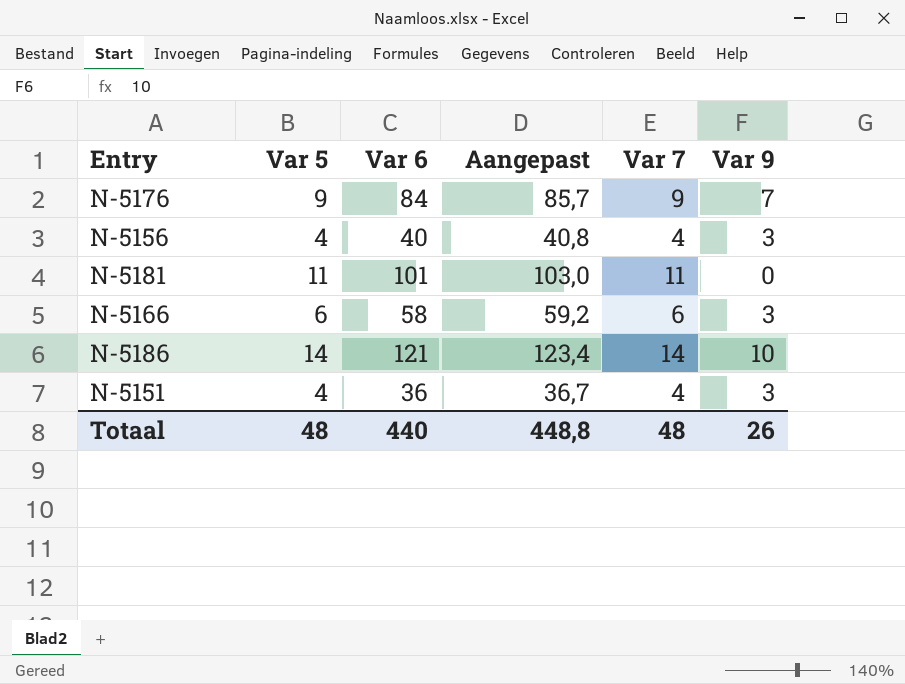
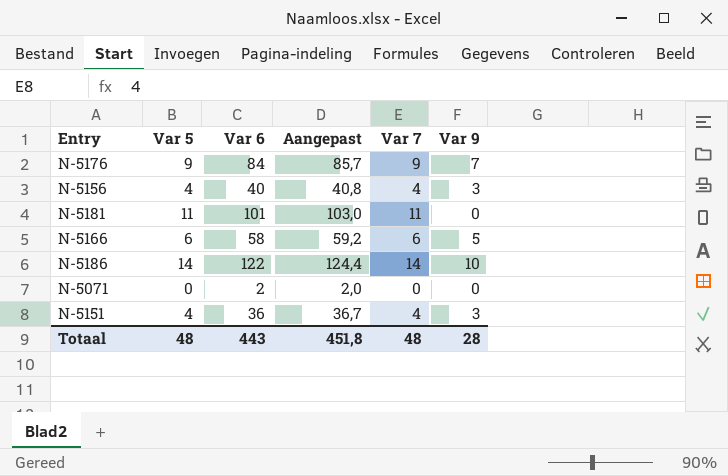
N-5166 | Var 9: 3 -> 5
N-5186 | Var 6: 121 -> 122
N-5186 | Aangepast: 123,4 -> 124,4
row N-5071: none -> 0 | 2 | 2,0 | 0 | 0
Totaal | Var 6: 440 -> 443
Totaal | Aangepast: 448,8 -> 451,8
Totaal | Var 9: 26 -> 28

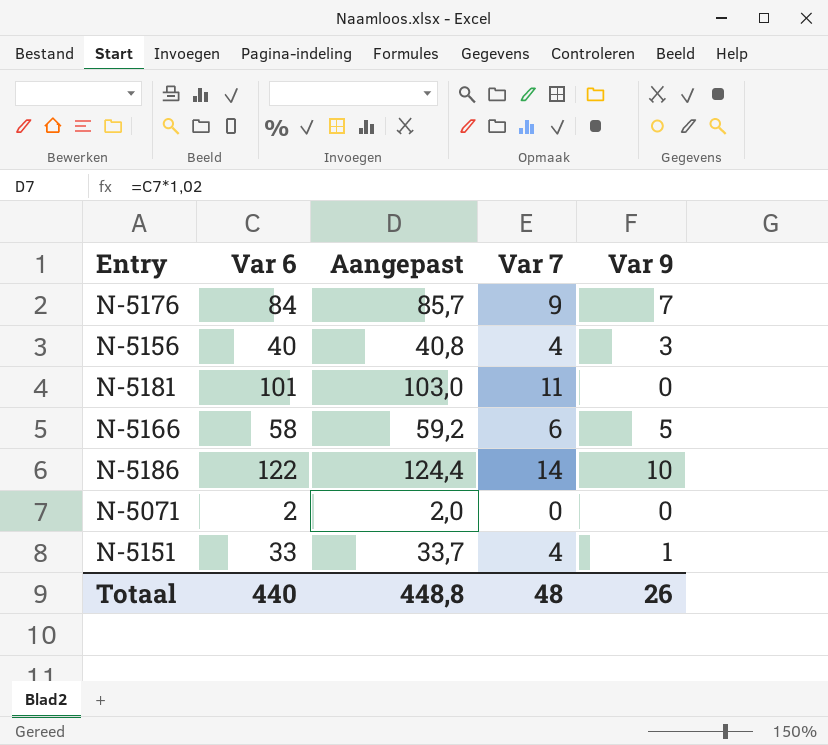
column Var 5 | position: 2 -> none
N-5151 | Var 6: 36 -> 33
N-5151 | Aangepast: 36,7 -> 33,7
N-5151 | Var 9: 3 -> 1
Totaal | Var 6: 443 -> 440
Totaal | Aangepast: 451,8 -> 448,8
Totaal | Var 9: 28 -> 26

